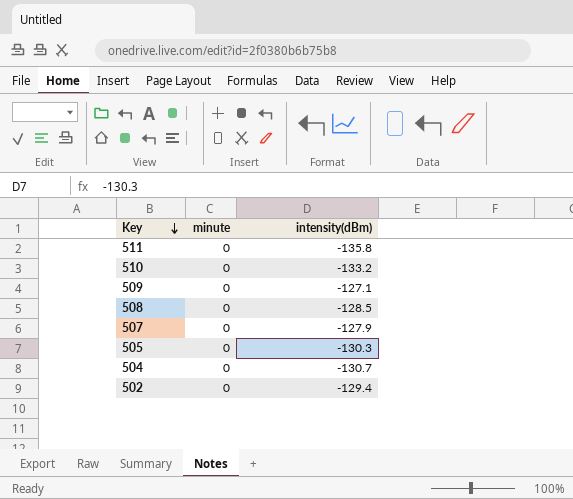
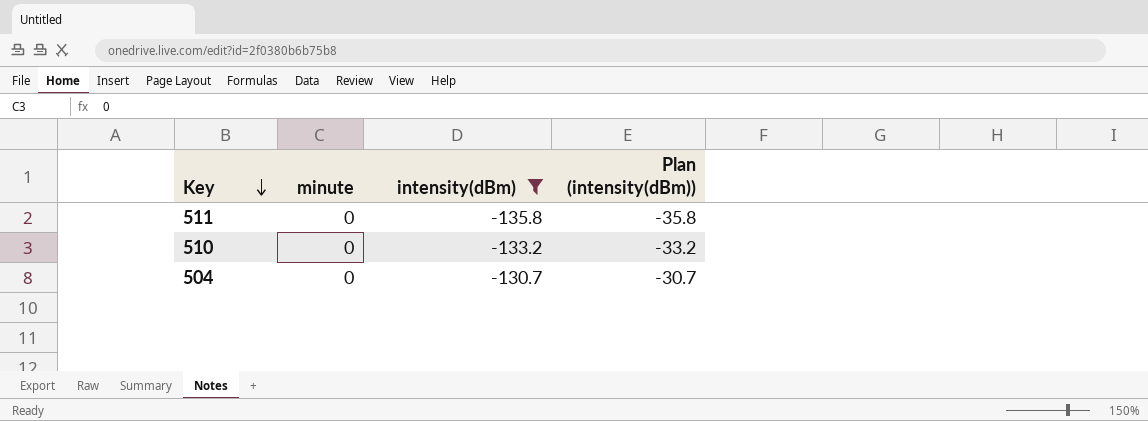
filter: none -> intensity(dBm) <= -130.7
column Plan (intensity(dBm)) | formula: none -> [intensity(dBm)] + 100

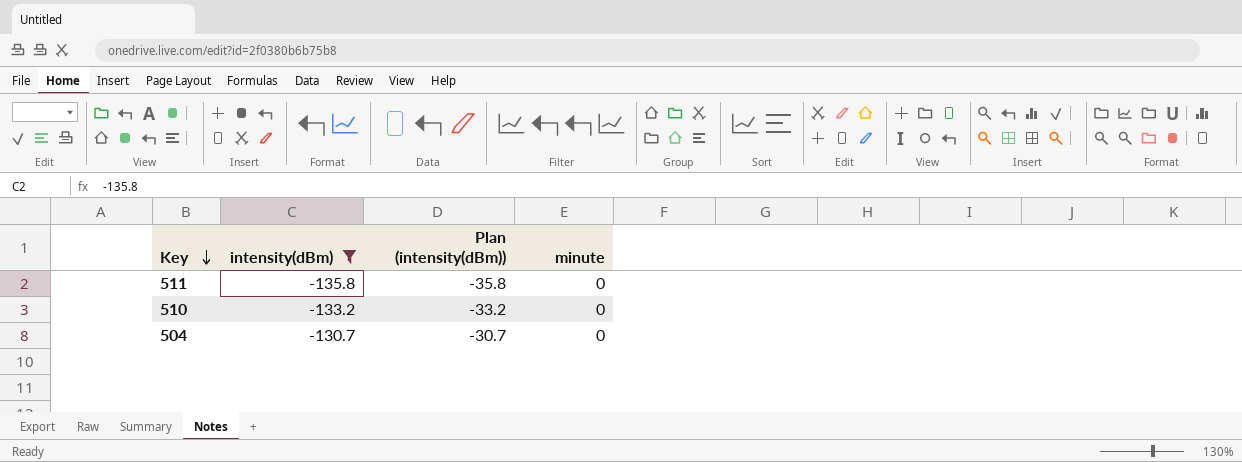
column minute | position: 2 -> 4

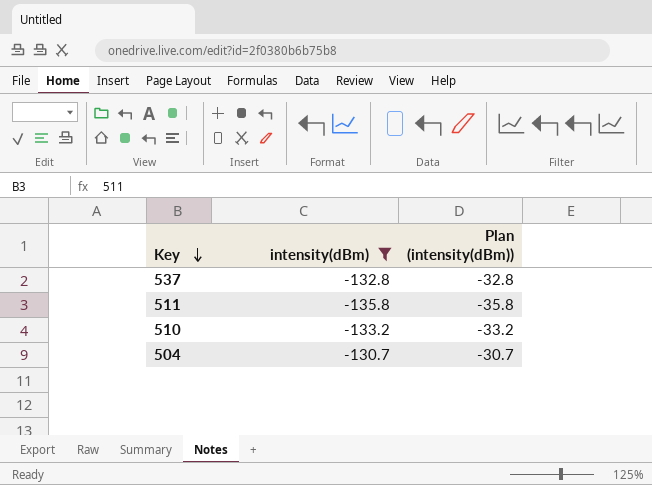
column minute | position: 4 -> none
row 537: none -> -132.8 | -32.8

